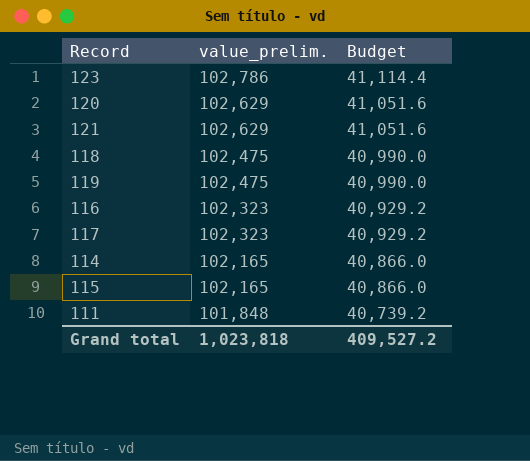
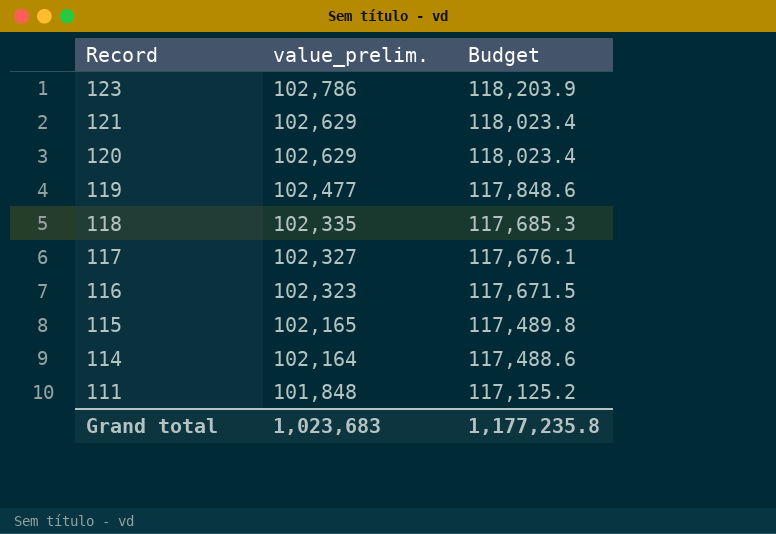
row order: value_prelim. descending -> Record descending
column Budget | formula: [value_prelim.] * 0.4 -> [value_prelim.] * 1.15
119 | value_prelim.: 102,475 -> 102,477
118 | value_prelim.: 102,475 -> 102,335
117 | value_prelim.: 102,323 -> 102,327
114 | value_prelim.: 102,165 -> 102,164
Grand total | value_prelim.: 1,023,818 -> 1,023,683
Grand total | Budget: 409,527.2 -> 1,177,235.8

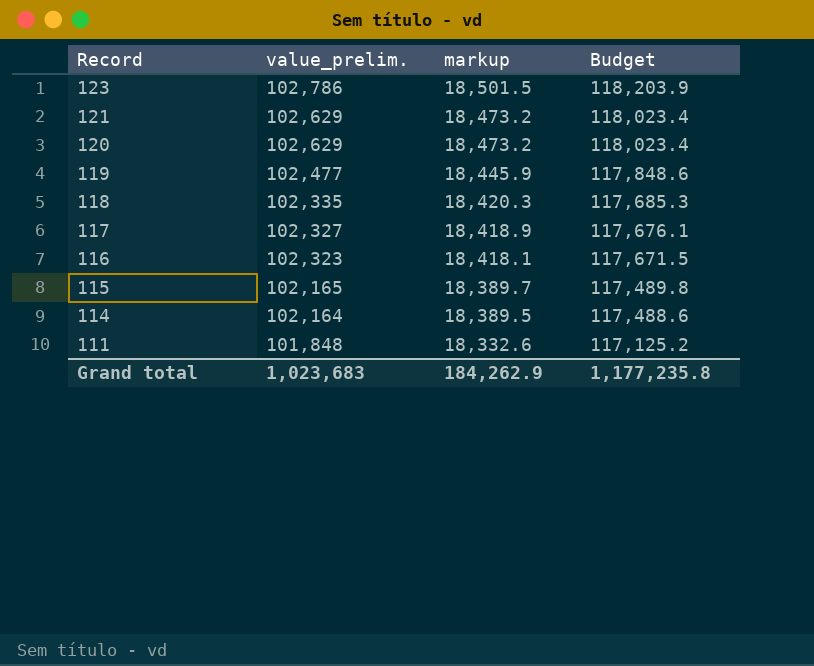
column markup | formula: none -> [value_prelim.] * 0.18

